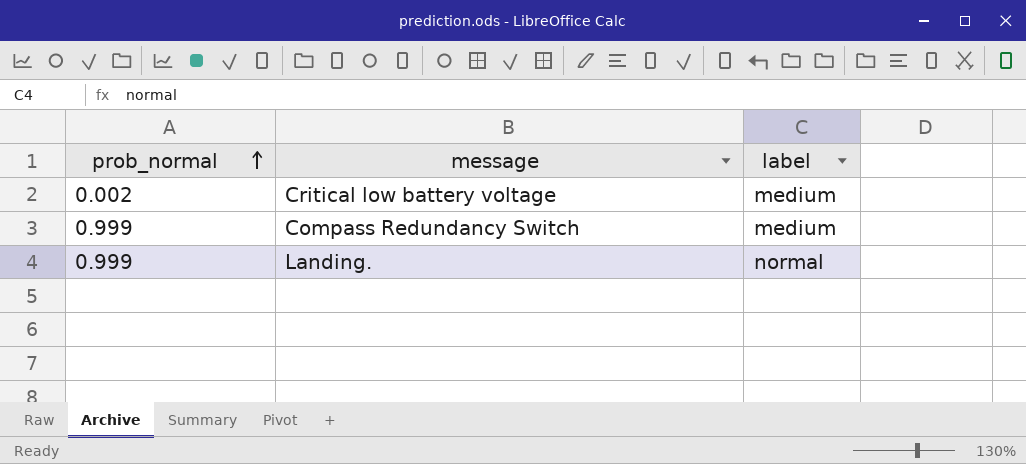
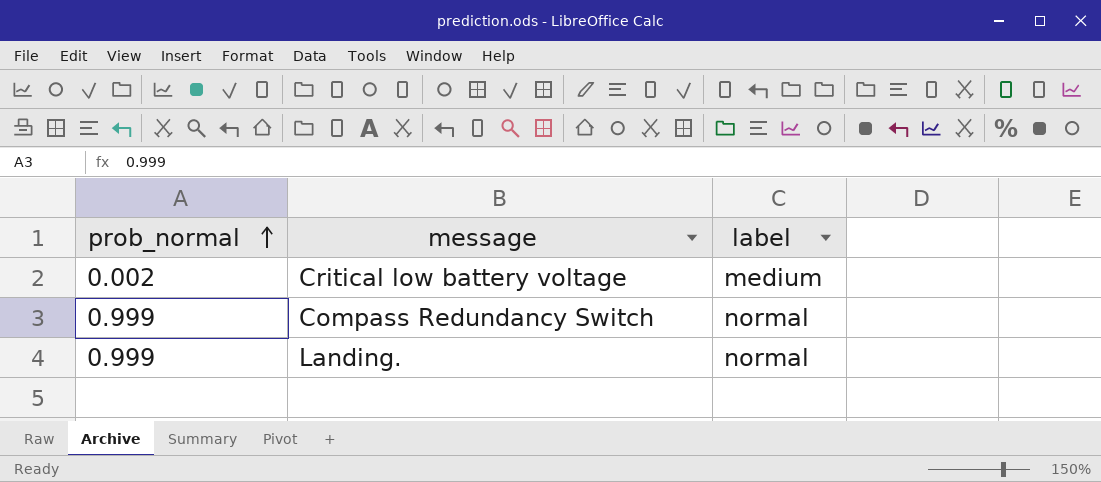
Compass Redundancy Switch | label: medium -> normal

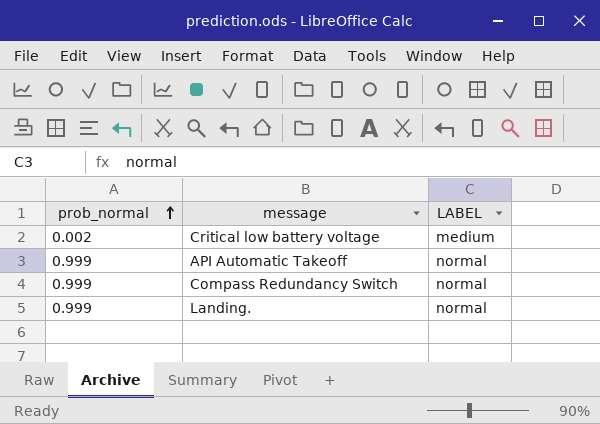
column name: label -> LABEL
row API Automatic Takeoff: none -> 0.999 | normal

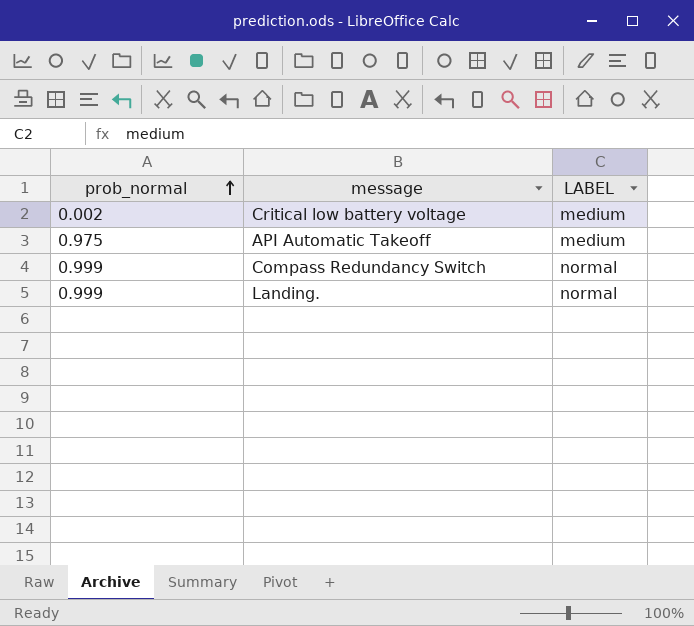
API Automatic Takeoff | prob_normal: 0.999 -> 0.975
API Automatic Takeoff | LABEL: normal -> medium

